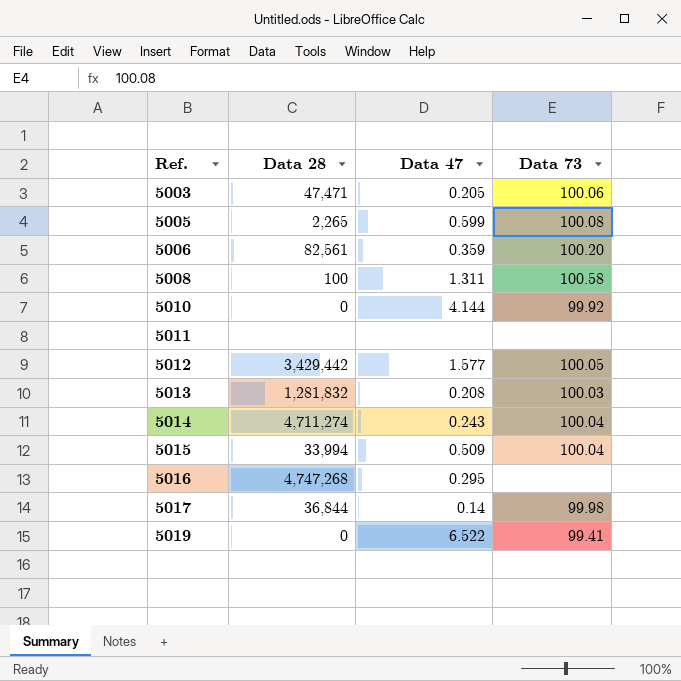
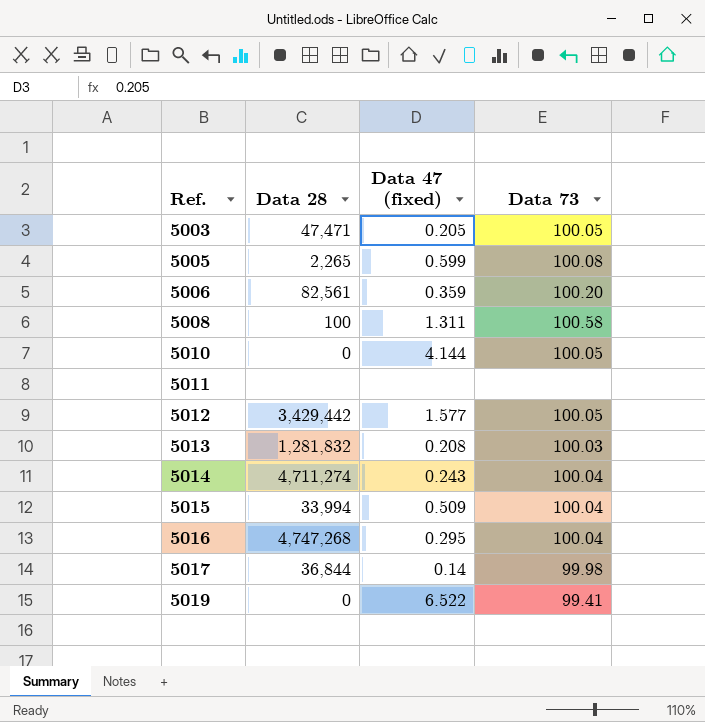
column name: Data 47 -> Data 47 (fixed)
5003 | Data 73: 100.06 -> 100.05
5010 | Data 73: 99.92 -> 100.05
5016 | Data 73: none -> 100.04

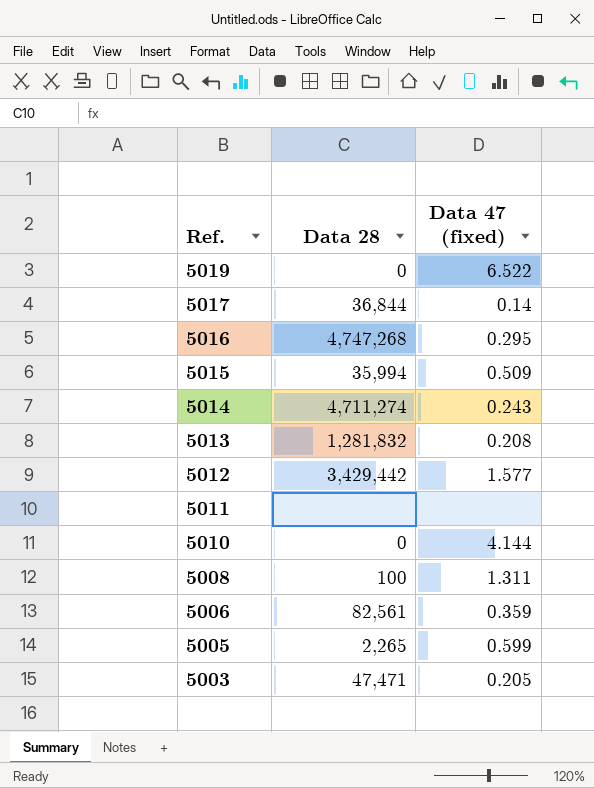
row order: Ref. ascending -> Ref. descending
column Data 73 | position: 4 -> none
5015 | Data 28: 33,994 -> 35,994

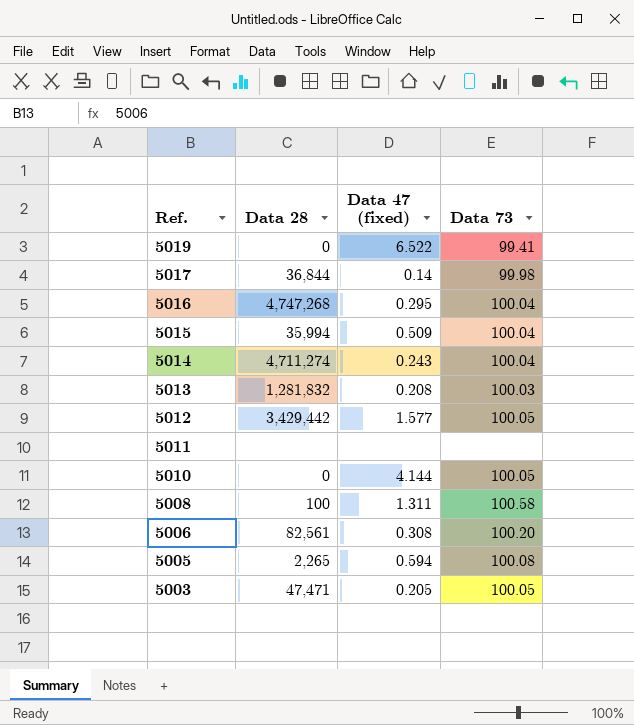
column Data 73 | position: none -> 4
5006 | Data 47 (fixed): 0.359 -> 0.308
5005 | Data 47 (fixed): 0.599 -> 0.594

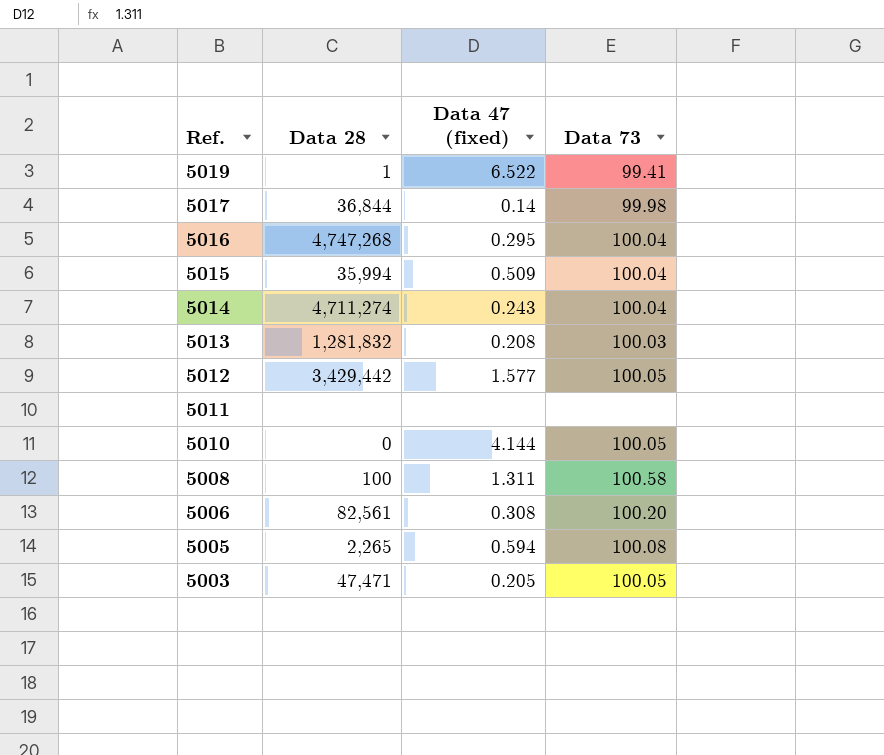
5019 | Data 28: 0 -> 1

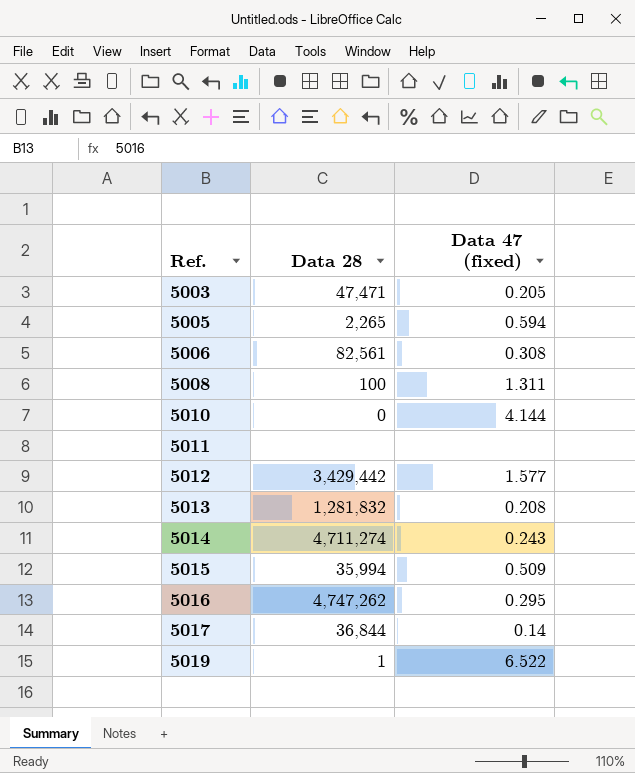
row order: Ref. descending -> Ref. ascending
column Data 73 | position: 4 -> none
5016 | Data 28: 4,747,268 -> 4,747,262

